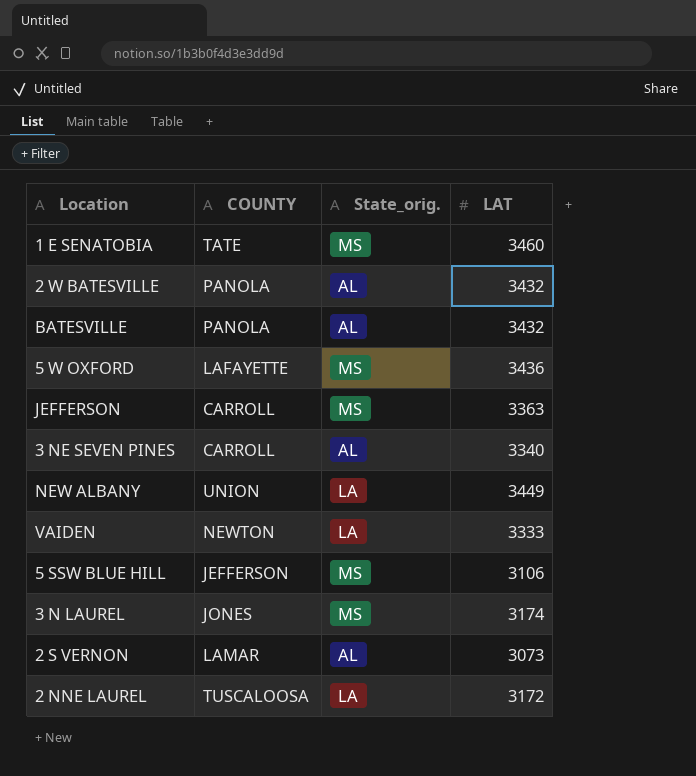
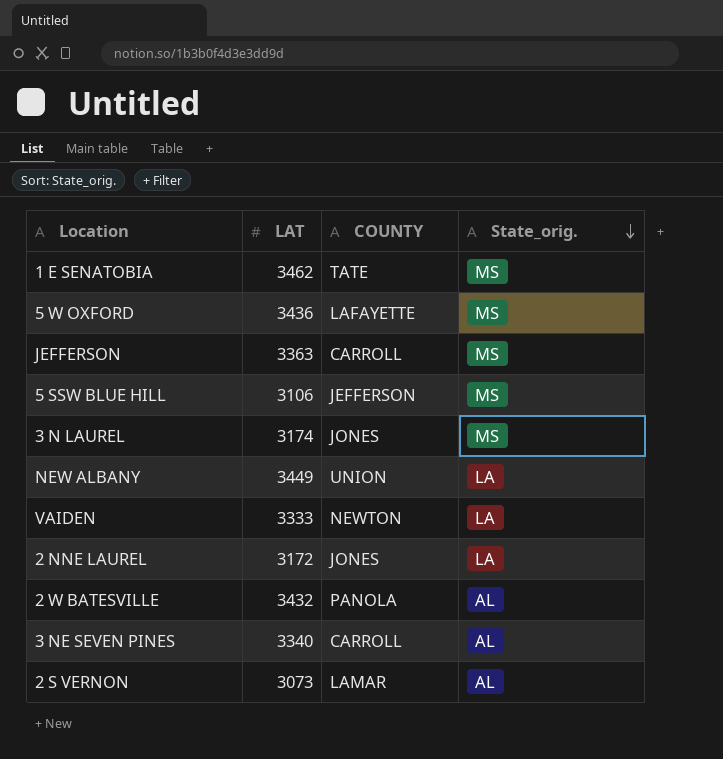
row order: none -> State_orig. descending
column LAT | position: 4 -> 2
row BATESVILLE: PANOLA | AL | 3432 -> none
1 E SENATOBIA | LAT: 3460 -> 3462
2 NNE LAUREL | COUNTY: TUSCALOOSA -> JONES

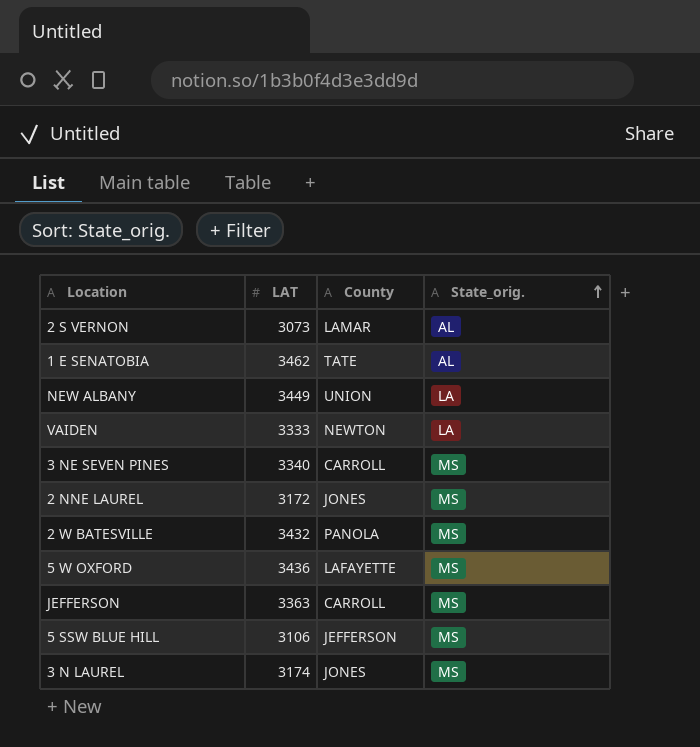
row order: State_orig. descending -> State_orig. ascending
column name: COUNTY -> County
1 E SENATOBIA | State_orig.: MS -> AL
3 NE SEVEN PINES | State_orig.: AL -> MS
2 NNE LAUREL | State_orig.: LA -> MS
2 W BATESVILLE | State_orig.: AL -> MS

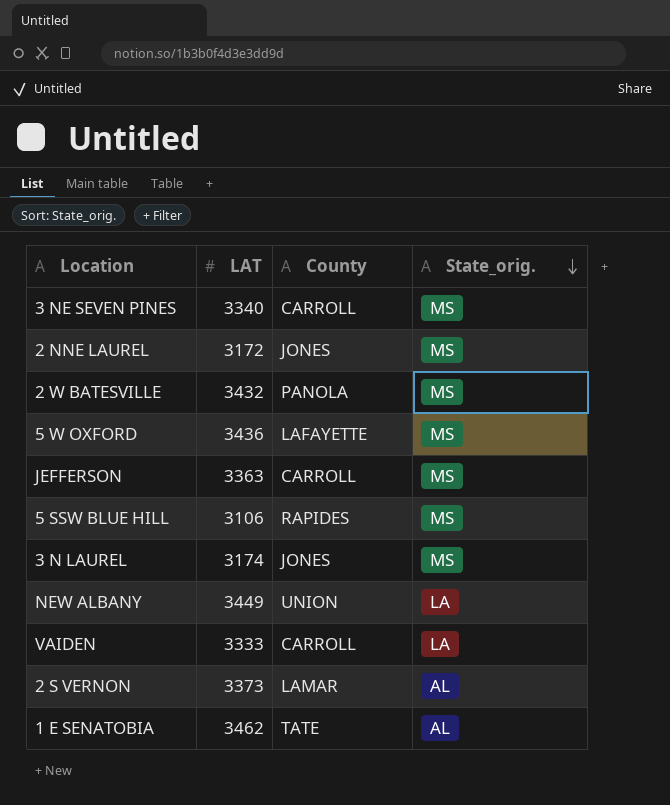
row order: State_orig. ascending -> State_orig. descending
5 SSW BLUE HILL | County: JEFFERSON -> RAPIDES
VAIDEN | County: NEWTON -> CARROLL
2 S VERNON | LAT: 3073 -> 3373

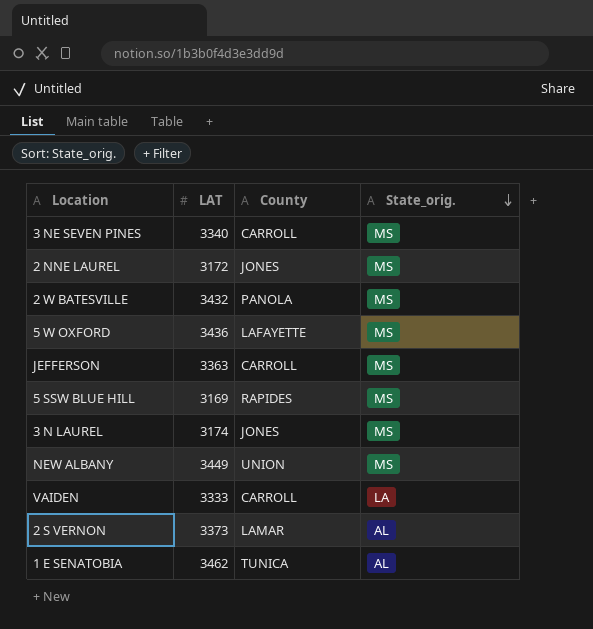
5 SSW BLUE HILL | LAT: 3106 -> 3169
NEW ALBANY | State_orig.: LA -> MS
1 E SENATOBIA | County: TATE -> TUNICA

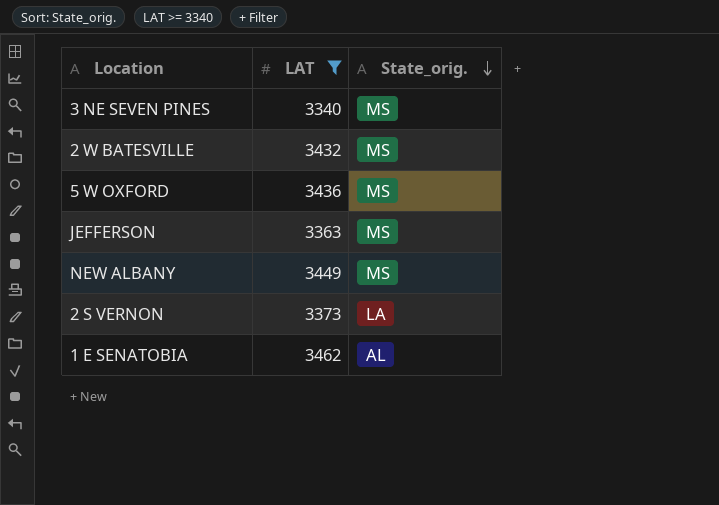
filter: none -> LAT >= 3340
column County | position: 3 -> none
2 S VERNON | State_orig.: AL -> LA

